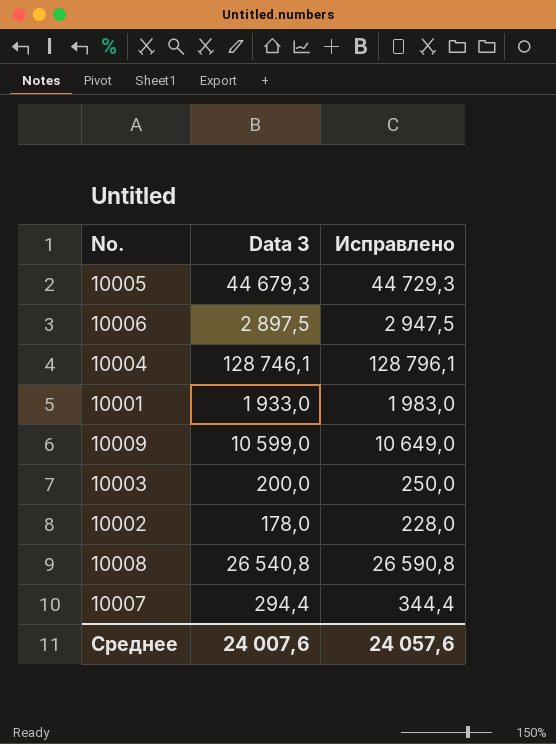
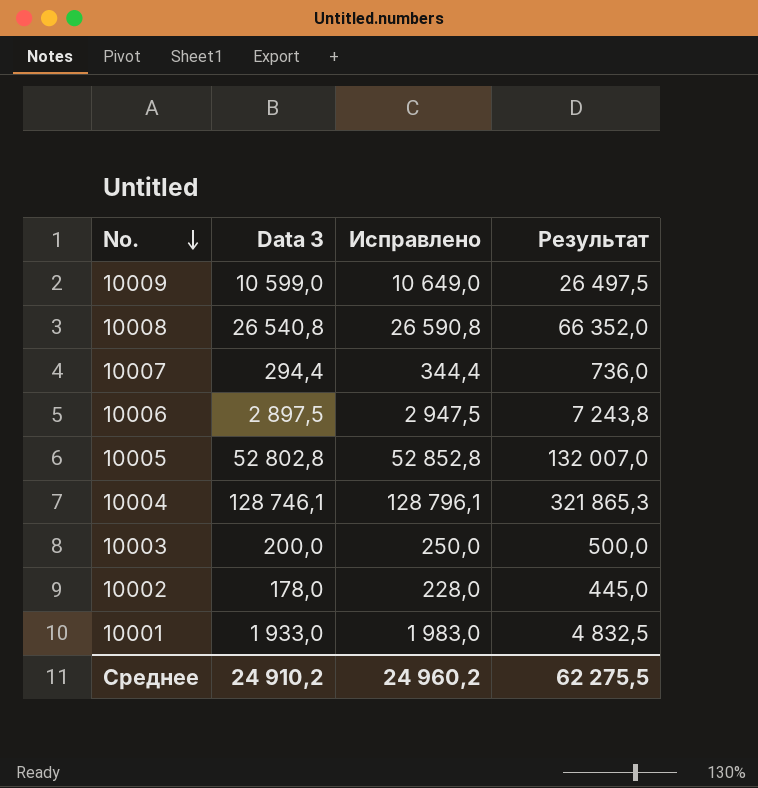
row order: none -> No. descending
column Результат | formula: none -> [Data 3] * 2,5
10005 | Data 3: 44 679,3 -> 52 802,8
10005 | Исправлено: 44 729,3 -> 52 852,8
Среднее | Data 3: 24 007,6 -> 24 910,2
Среднее | Исправлено: 24 057,6 -> 24 960,2

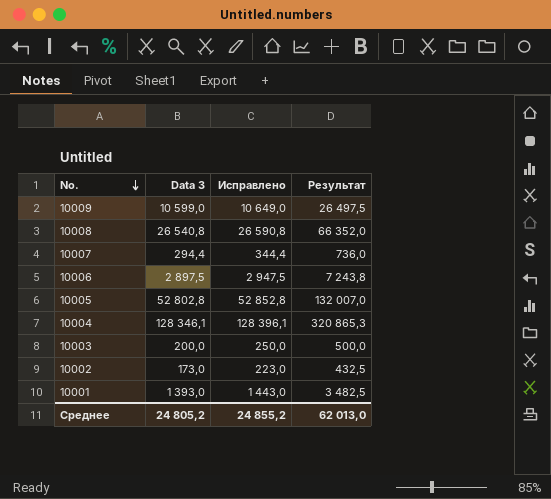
10004 | Data 3: 128 746,1 -> 128 346,1
10004 | Исправлено: 128 796,1 -> 128 396,1
10004 | Результат: 321 865,3 -> 320 865,3
10002 | Data 3: 178,0 -> 173,0
10002 | Исправлено: 228,0 -> 223,0
10002 | Результат: 445,0 -> 432,5
10001 | Data 3: 1 933,0 -> 1 393,0
10001 | Исправлено: 1 983,0 -> 1 443,0
10001 | Результат: 4 832,5 -> 3 482,5
Среднее | Data 3: 24 910,2 -> 24 805,2
Среднее | Исправлено: 24 960,2 -> 24 855,2
Среднее | Результат: 62 275,5 -> 62 013,0

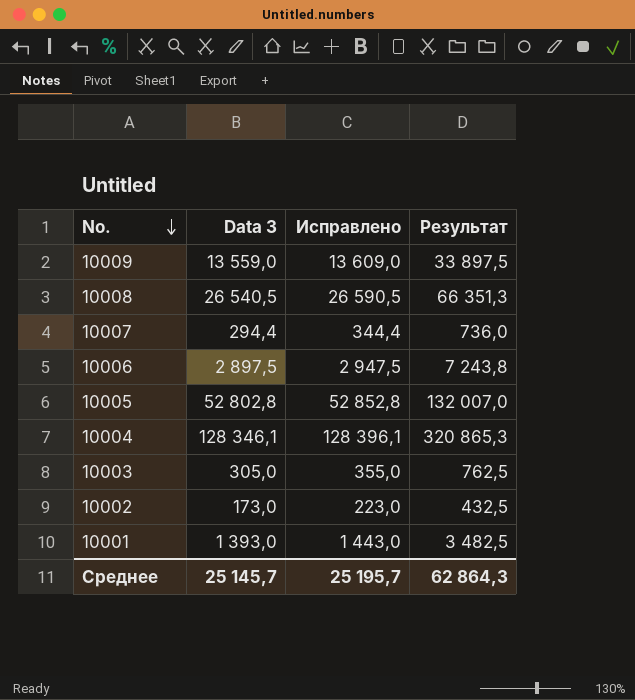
10009 | Data 3: 10 599,0 -> 13 559,0
10009 | Исправлено: 10 649,0 -> 13 609,0
10009 | Результат: 26 497,5 -> 33 897,5
10008 | Data 3: 26 540,8 -> 26 540,5
10008 | Исправлено: 26 590,8 -> 26 590,5
10008 | Результат: 66 352,0 -> 66 351,3
10003 | Data 3: 200,0 -> 305,0
10003 | Исправлено: 250,0 -> 355,0
10003 | Результат: 500,0 -> 762,5
Среднее | Data 3: 24 805,2 -> 25 145,7
Среднее | Исправлено: 24 855,2 -> 25 195,7
Среднее | Результат: 62 013,0 -> 62 864,3

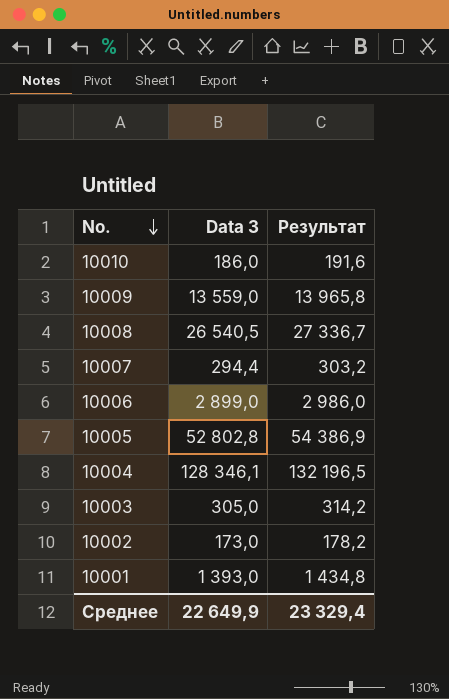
column Исправлено | formula: [Data 3] + 50 -> none
column Результат | formula: [Data 3] * 2,5 -> [Data 3] * 1,03
row 10010: none -> 186,0 | 191,6
10006 | Data 3: 2 897,5 -> 2 899,0
Среднее | Data 3: 25 145,7 -> 22 649,9
Среднее | Результат: 62 864,3 -> 23 329,4

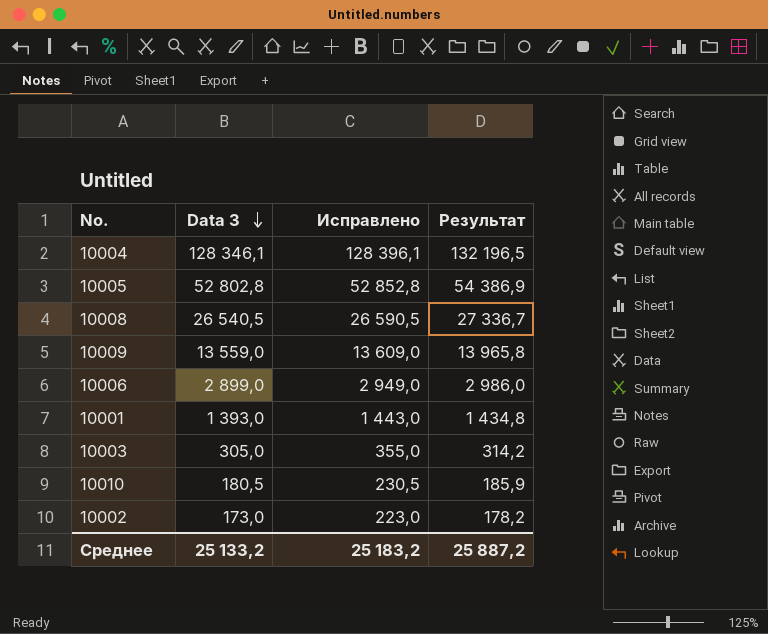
row order: No. descending -> Data 3 descending
column Исправлено | formula: none -> [Data 3] + 50
row 10007: 294,4 | 303,2 -> none
10010 | Data 3: 186,0 -> 180,5
10010 | Результат: 191,6 -> 185,9
Среднее | Data 3: 22 649,9 -> 25 133,2
Среднее | Результат: 23 329,4 -> 25 887,2

